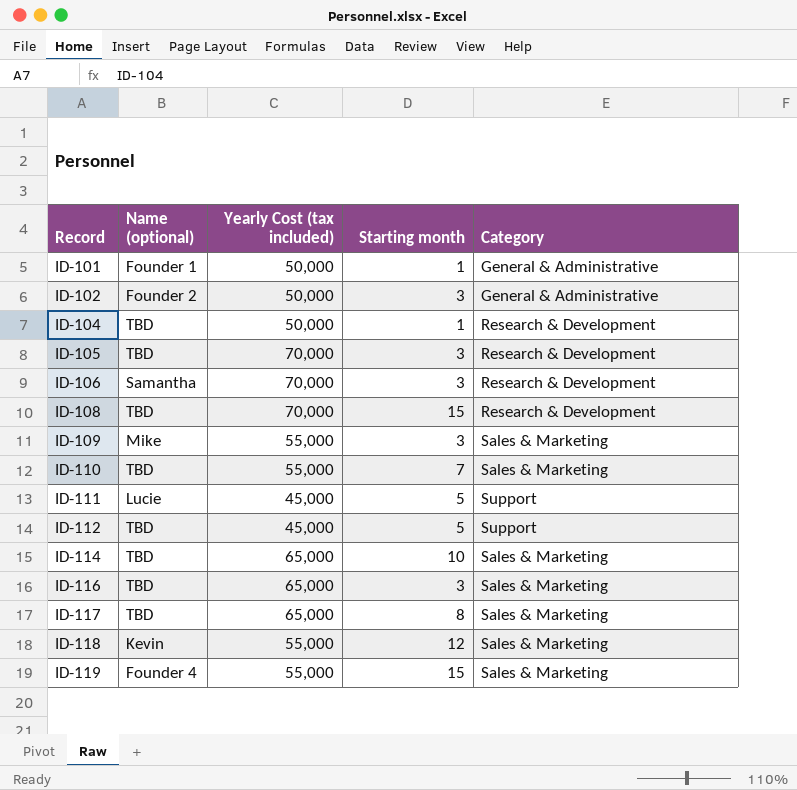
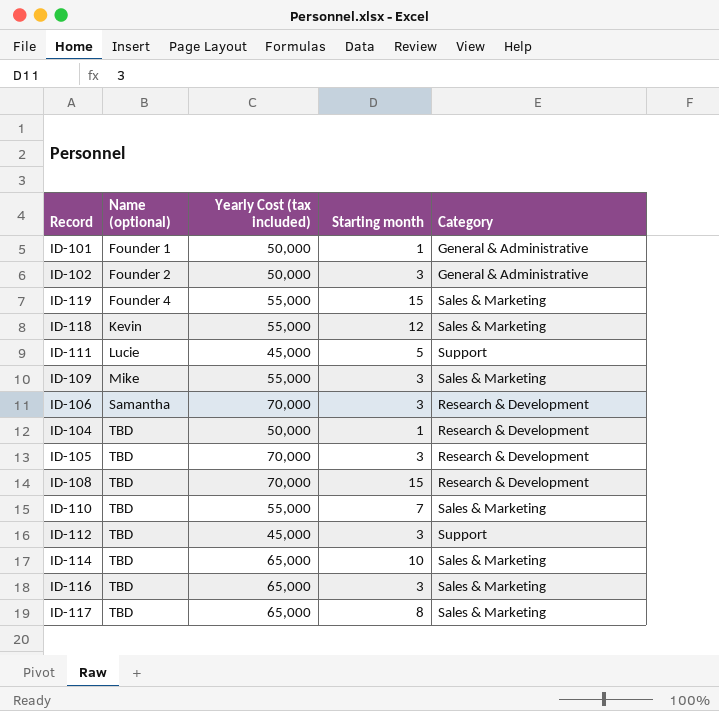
row order: Record ascending -> Name (optional) ascending
ID-112 | Starting month: 5 -> 3

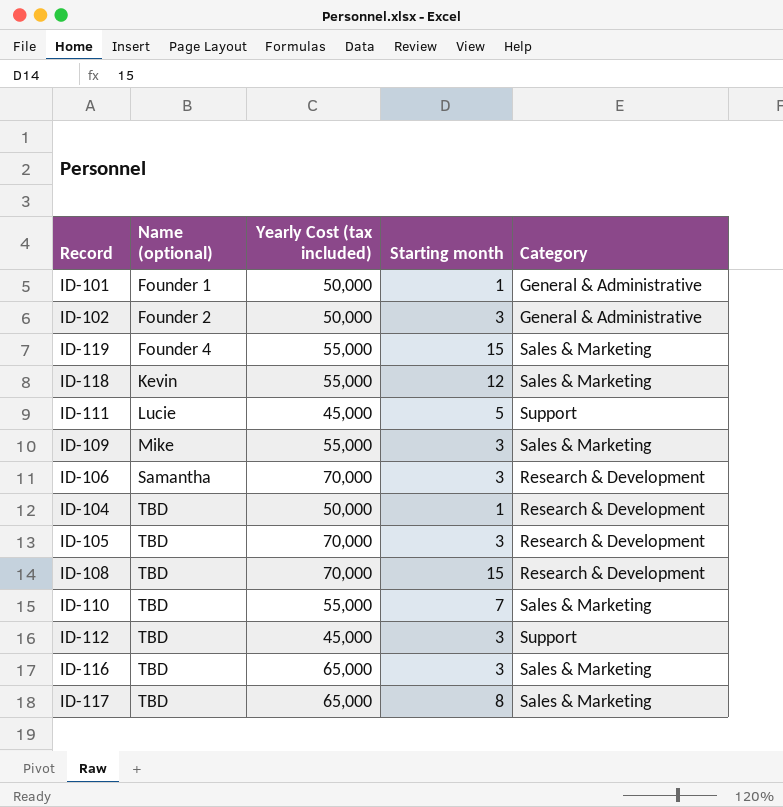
row ID-114: TBD | 65,000 | 10 | Sales & Marketing -> none

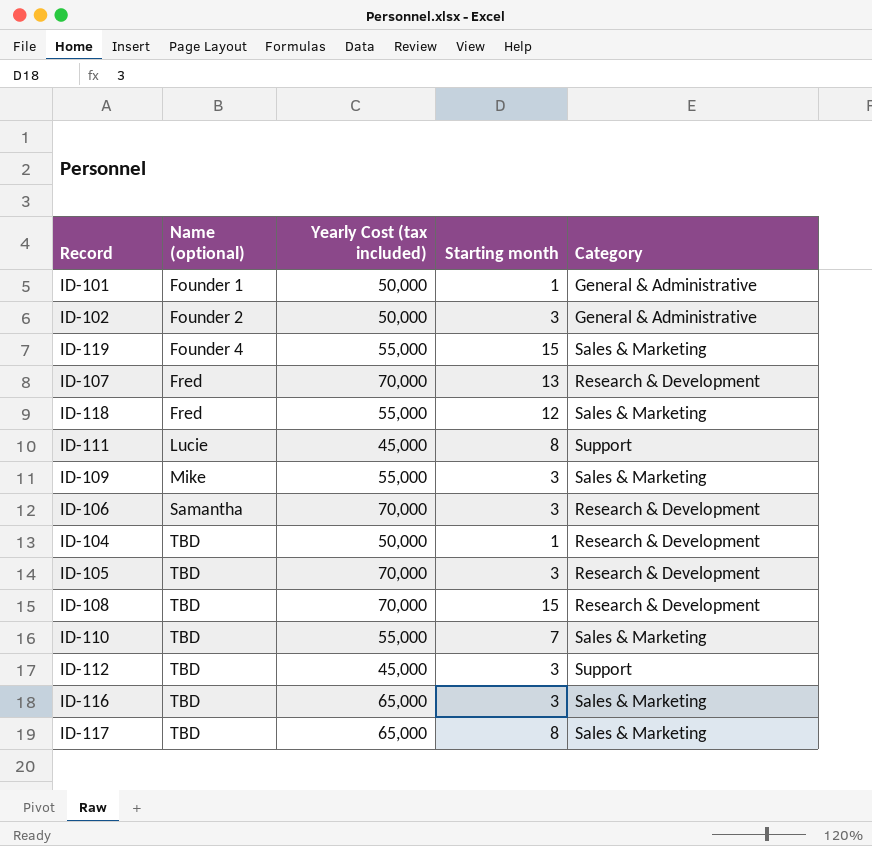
row ID-107: none -> Fred | 70,000 | 13 | Research & Development
ID-118 | Name (optional): Kevin -> Fred
ID-111 | Starting month: 5 -> 8

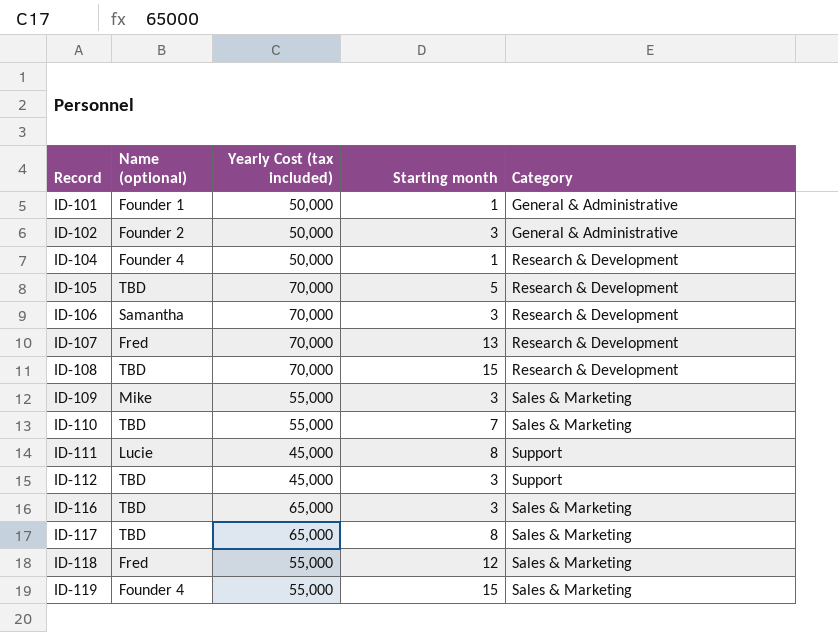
row order: Name (optional) ascending -> Record ascending
ID-104 | Name (optional): TBD -> Founder 4
ID-105 | Starting month: 3 -> 5

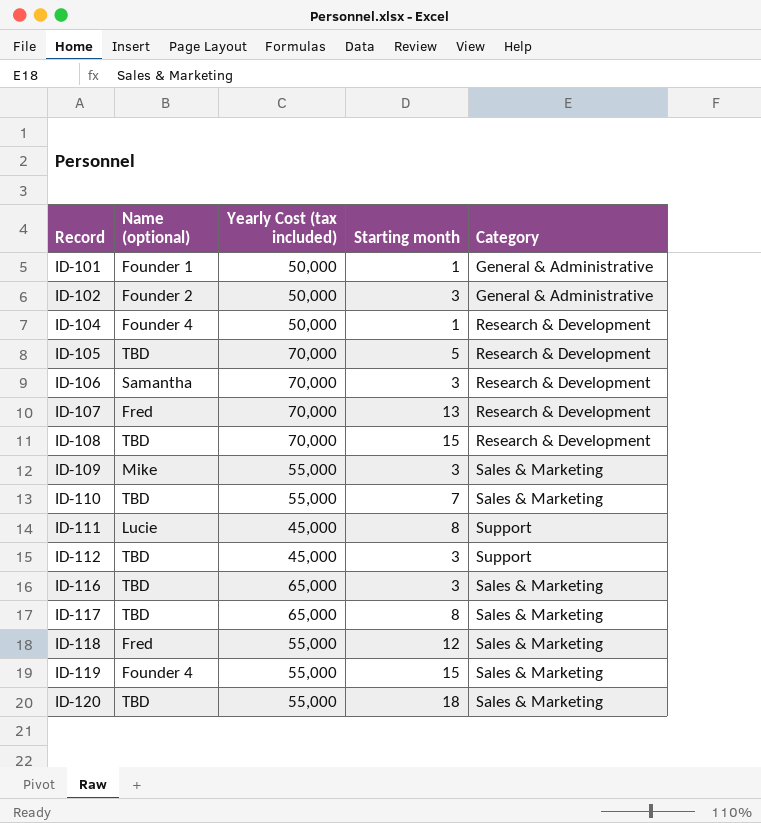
row ID-120: none -> TBD | 55,000 | 18 | Sales & Marketing

